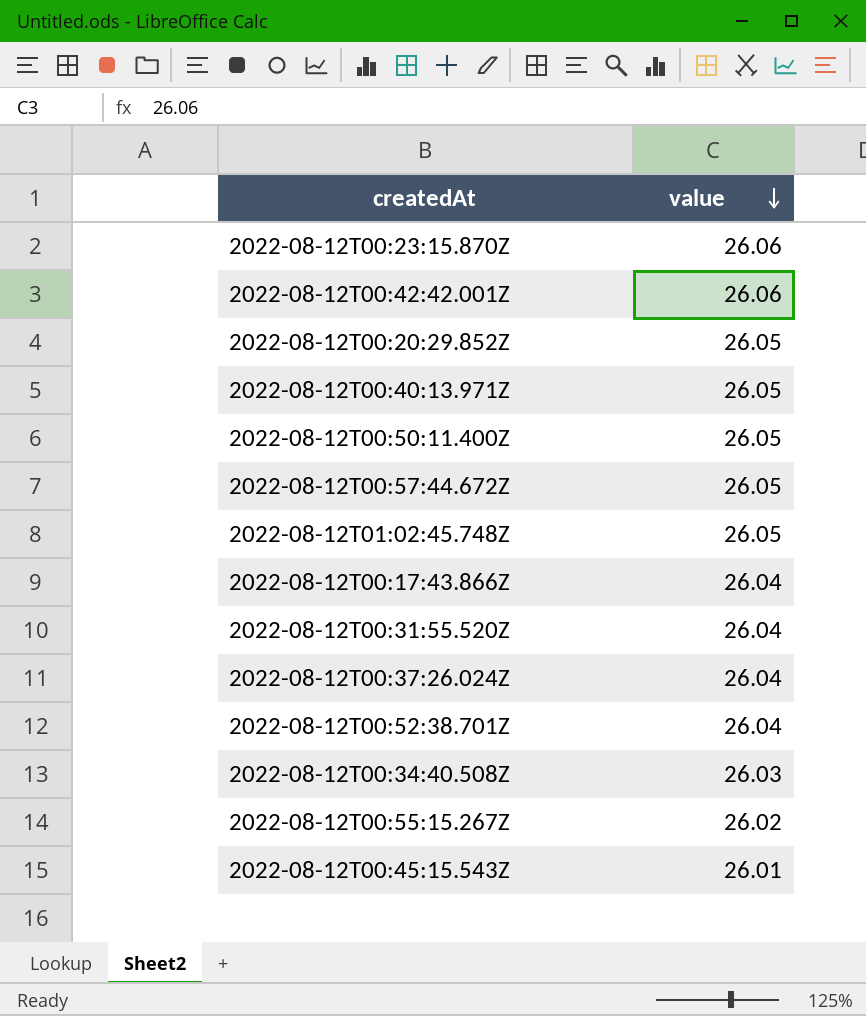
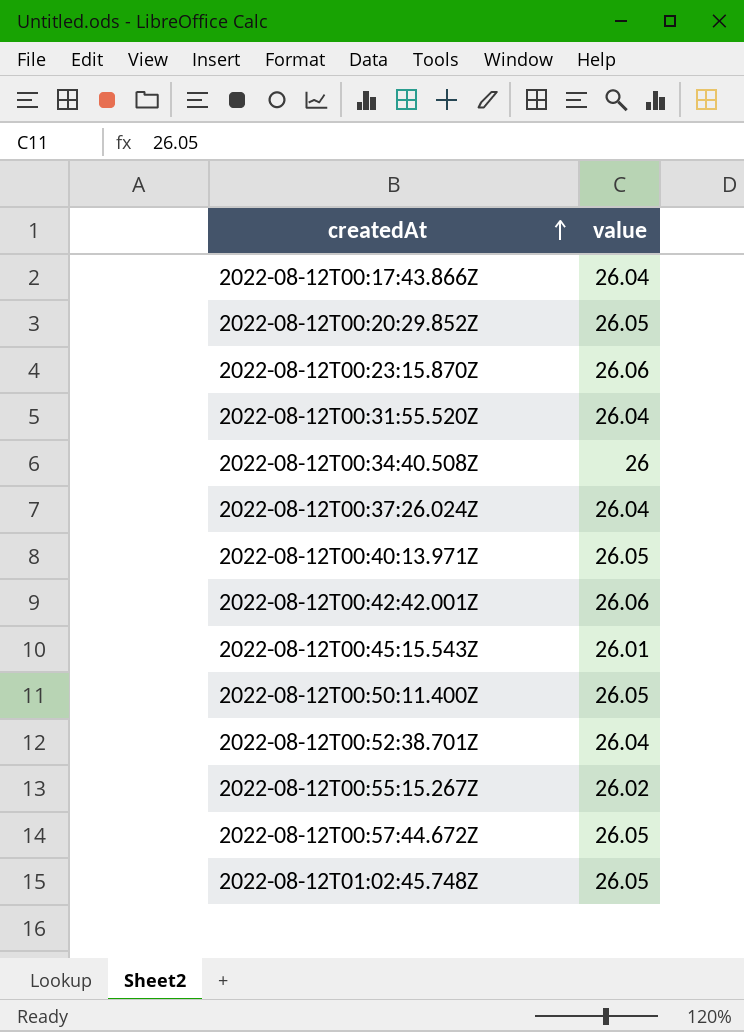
row order: value descending -> createdAt ascending
2022-08-12T00:34:40.508Z | value: 26.03 -> 26

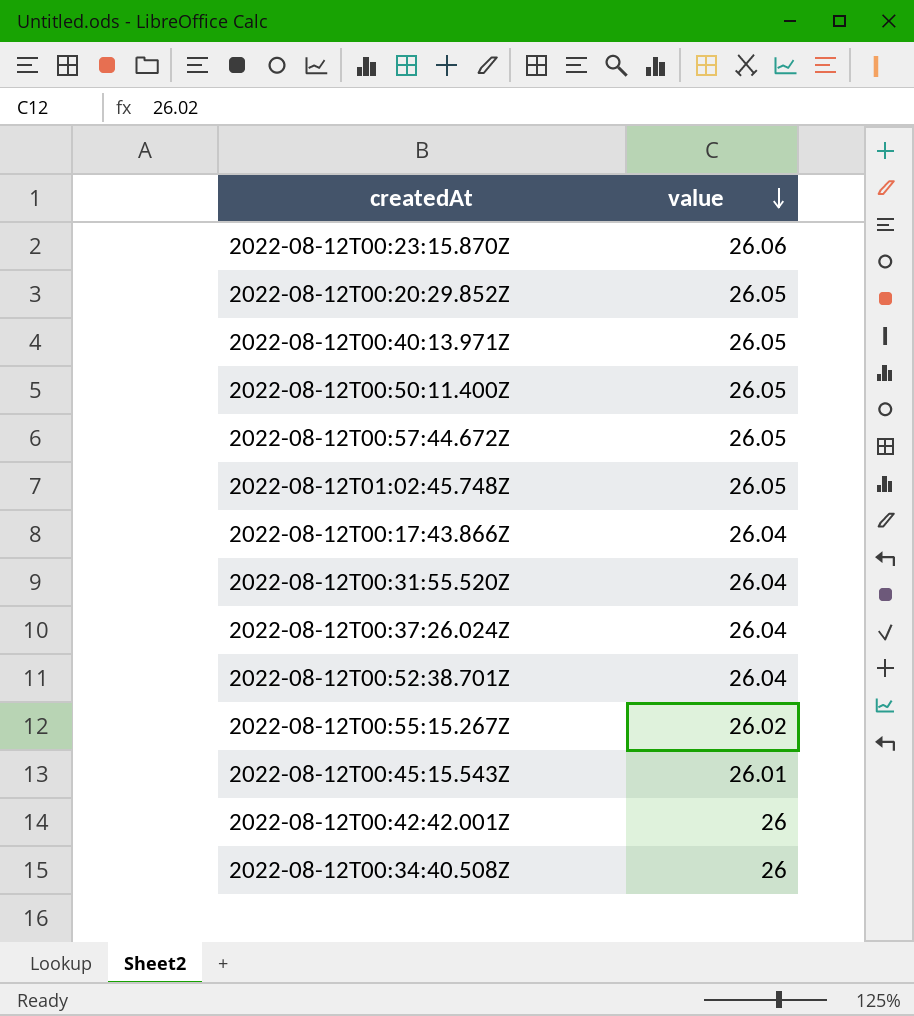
row order: createdAt ascending -> value descending
2022-08-12T00:42:42.001Z | value: 26.06 -> 26

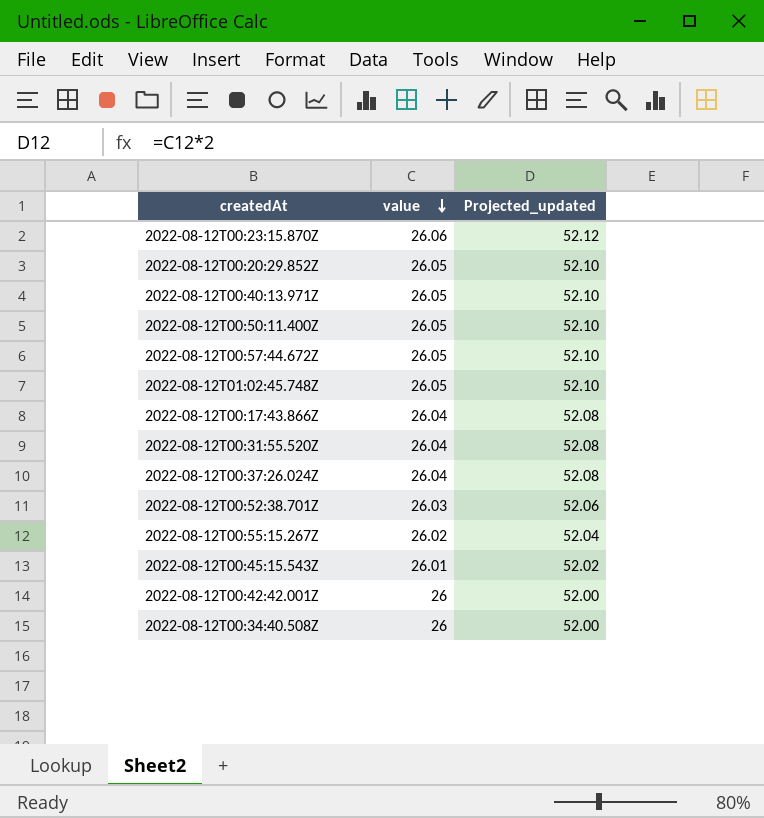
column Projected_updated | formula: none -> [value] * 2
2022-08-12T00:52:38.701Z | value: 26.04 -> 26.03

